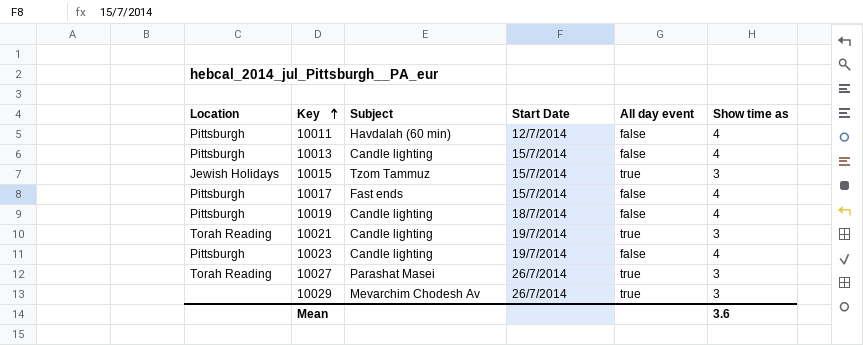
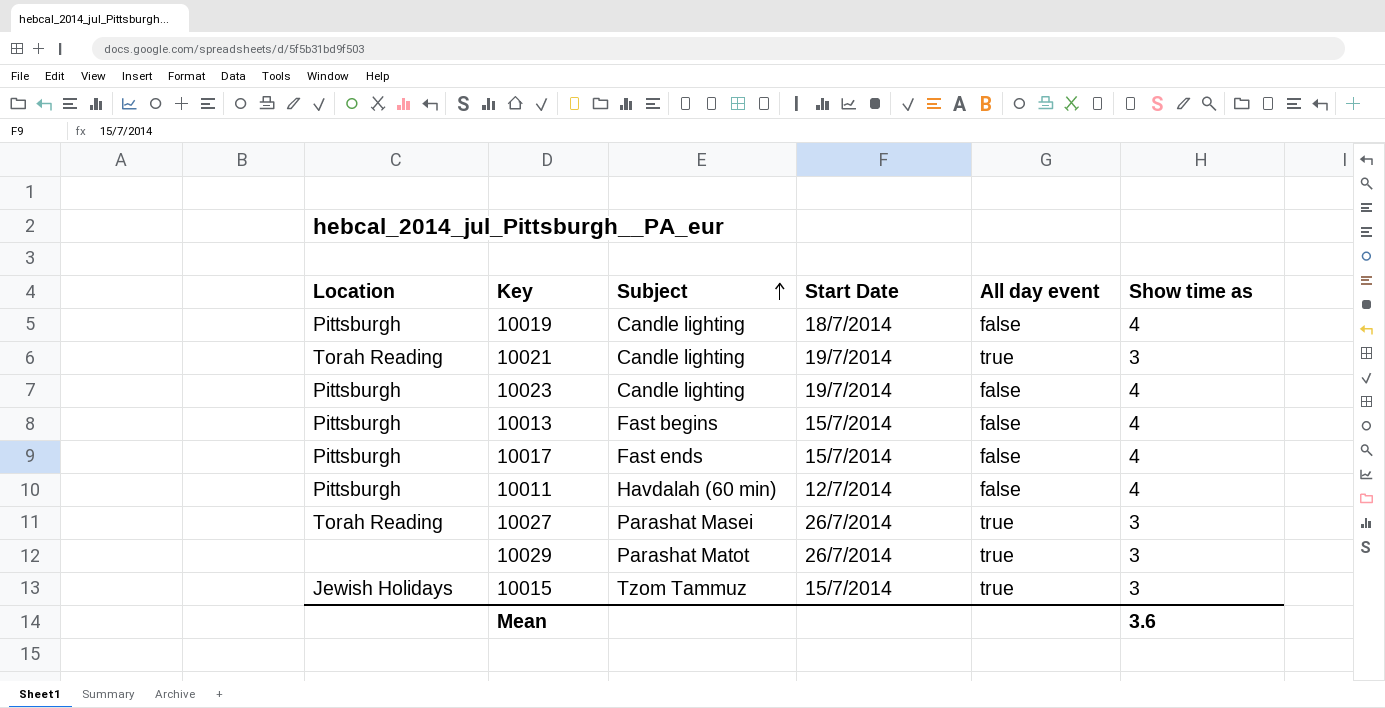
row order: Key ascending -> Subject ascending
10013 | Subject: Candle lighting -> Fast begins
10029 | Subject: Mevarchim Chodesh Av -> Parashat Matot

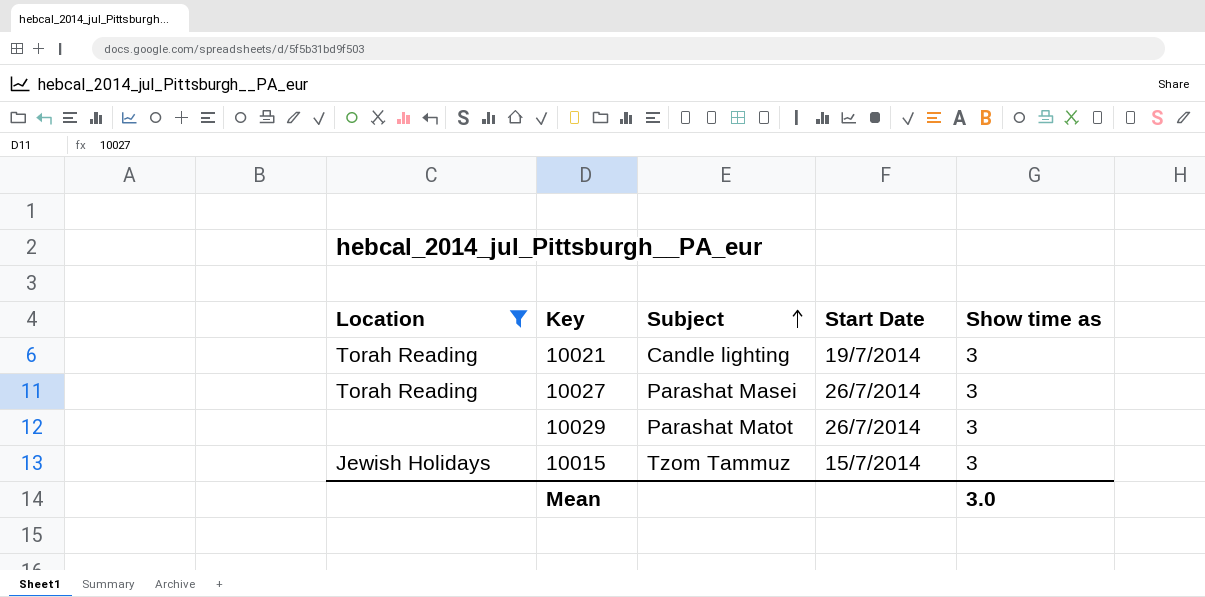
filter: none -> Location != Pittsburgh
column All day event | position: 5 -> none
Mean | Show time as: 3.6 -> 3.0

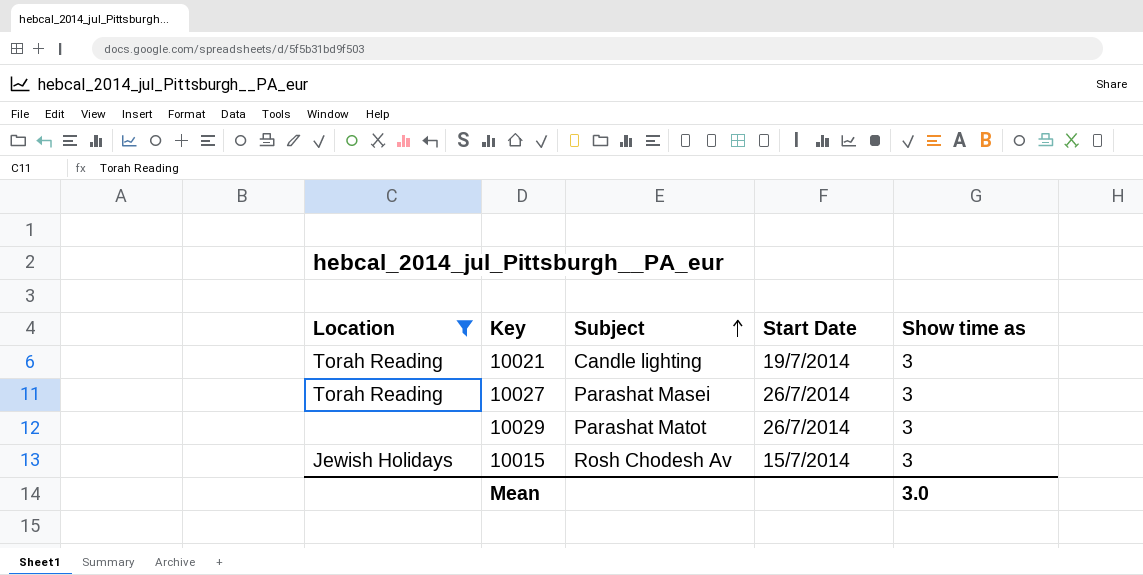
10015 | Subject: Tzom Tammuz -> Rosh Chodesh Av

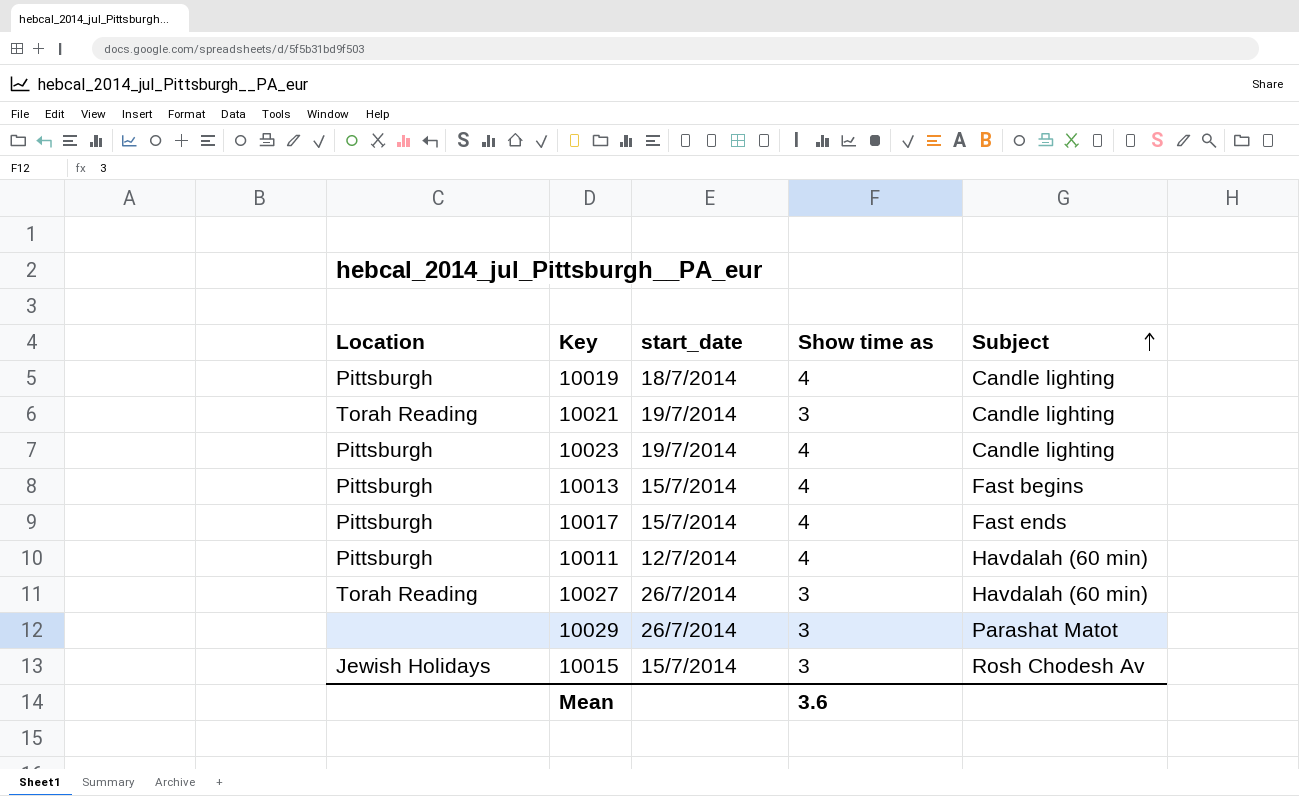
filter: Location != Pittsburgh -> none
column name: Start Date -> start_date
column Subject | position: 3 -> 5
10027 | Subject: Parashat Masei -> Havdalah (60 min)
Mean | Show time as: 3.0 -> 3.6

